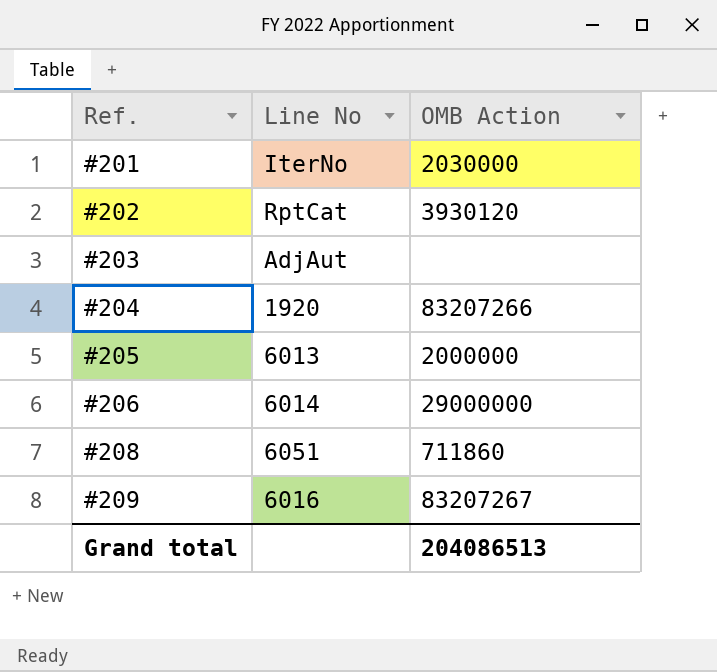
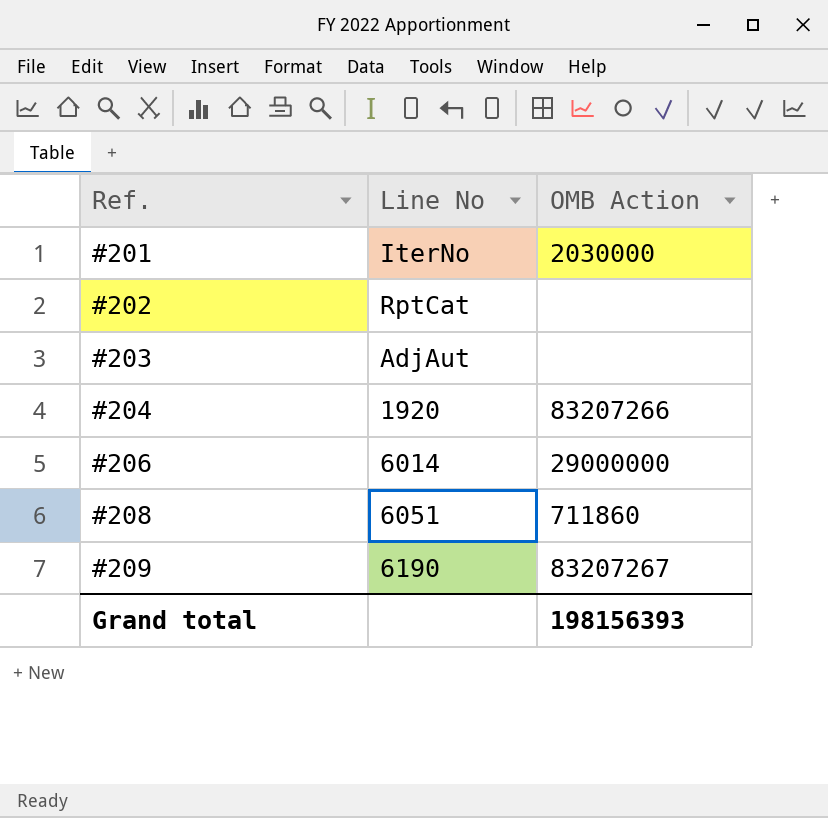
row #205: 6013 | 2000000 -> none
#202 | OMB Action: 3930120 -> none
#209 | Line No: 6016 -> 6190
Grand total | OMB Action: 204086513 -> 198156393

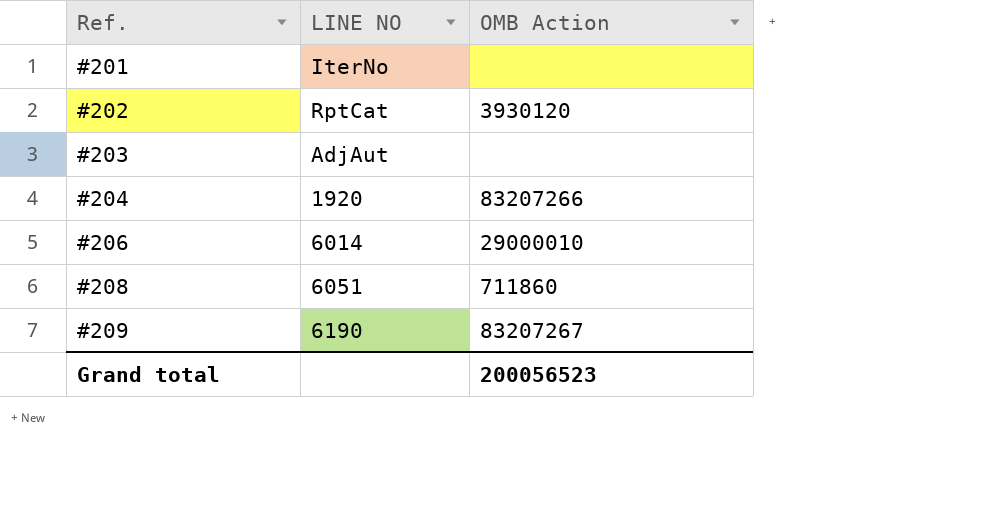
column name: Line No -> LINE NO
#201 | OMB Action: 2030000 -> none
#202 | OMB Action: none -> 3930120
#206 | OMB Action: 29000000 -> 29000010
Grand total | OMB Action: 198156393 -> 200056523

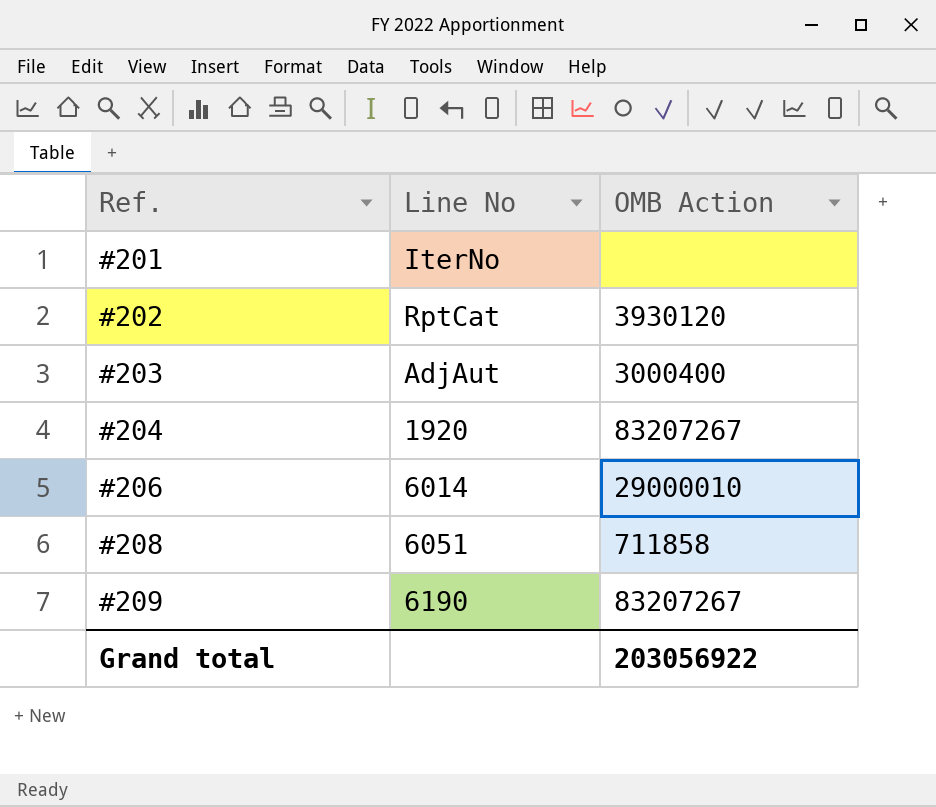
column name: LINE NO -> Line No
#203 | OMB Action: none -> 3000400
#204 | OMB Action: 83207266 -> 83207267
#208 | OMB Action: 711860 -> 711858
Grand total | OMB Action: 200056523 -> 203056922

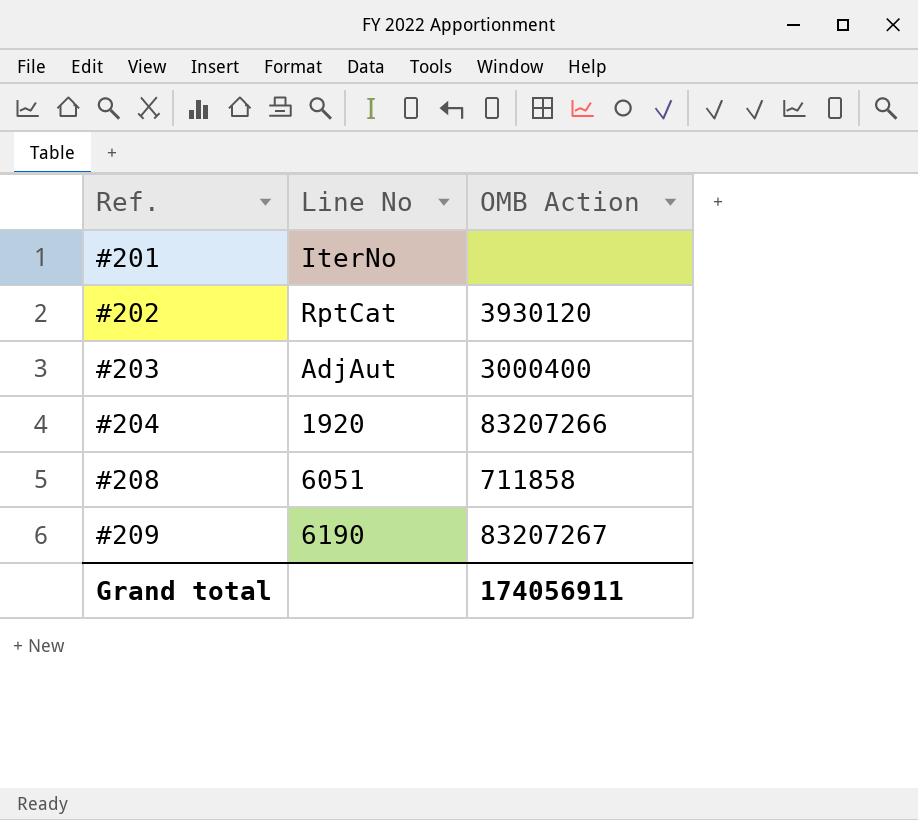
row #206: 6014 | 29000010 -> none
#204 | OMB Action: 83207267 -> 83207266
Grand total | OMB Action: 203056922 -> 174056911

